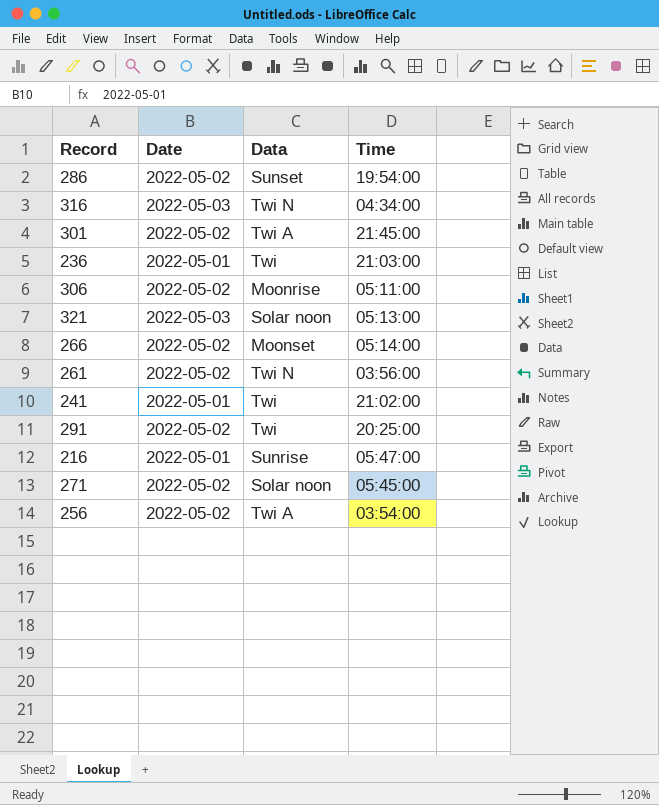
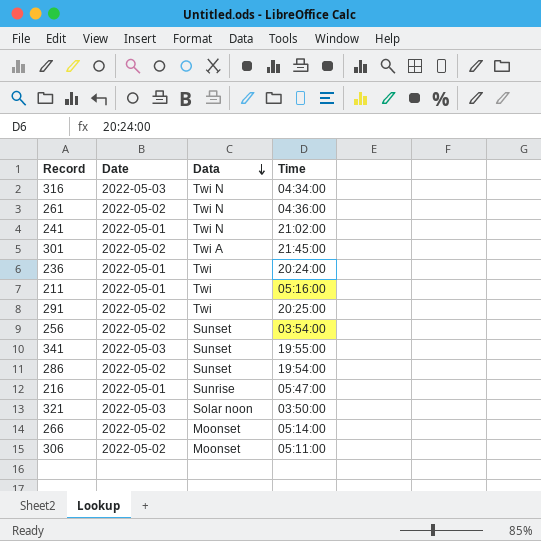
row order: none -> Data descending
row 271: 2022-05-02 | Solar noon | 05:45:00 -> none
261 | Time: 03:56:00 -> 04:36:00
241 | Data: Twi -> Twi N
236 | Time: 21:03:00 -> 20:24:00
row 211: none -> 2022-05-01 | Twi | 05:16:00
256 | Data: Twi A -> Sunset
row 341: none -> 2022-05-03 | Sunset | 19:55:00
321 | Time: 05:13:00 -> 03:50:00
306 | Data: Moonrise -> Moonset

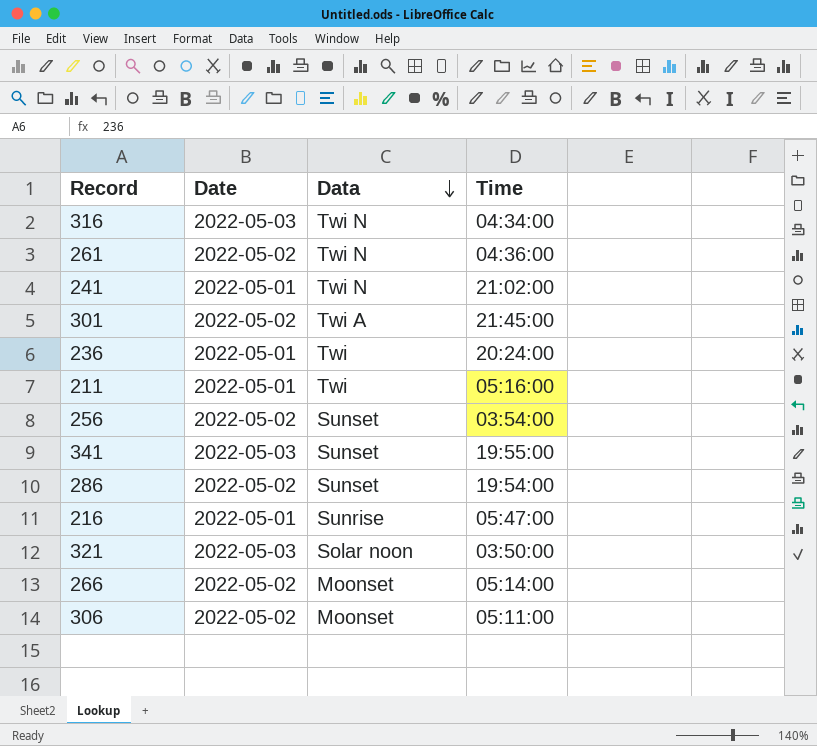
row 291: 2022-05-02 | Twi | 20:25:00 -> none

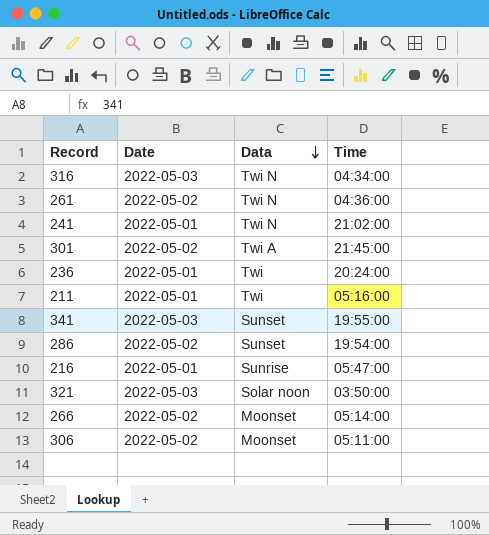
row 256: 2022-05-02 | Sunset | 03:54:00 -> none

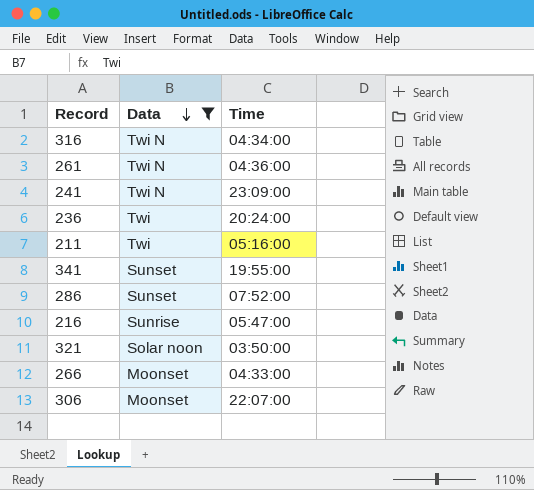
filter: none -> Data != Twi A
column Date | position: 2 -> none
241 | Time: 21:02:00 -> 23:09:00
286 | Time: 19:54:00 -> 07:52:00
266 | Time: 05:14:00 -> 04:33:00
306 | Time: 05:11:00 -> 22:07:00

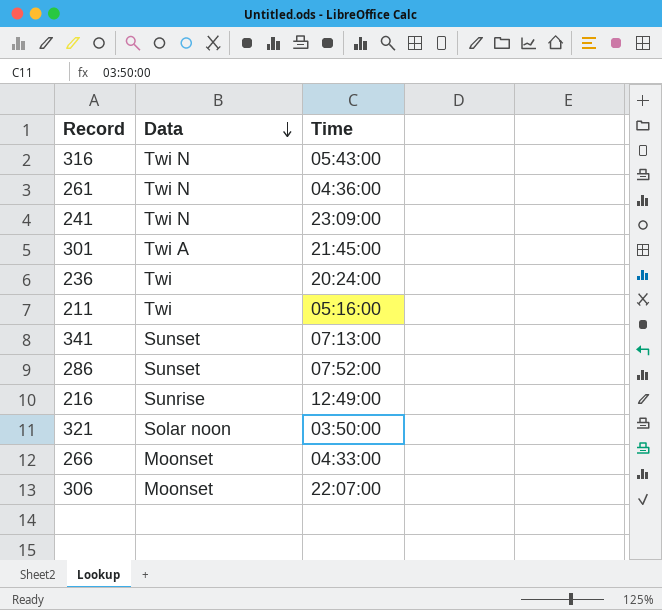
filter: Data != Twi A -> none
316 | Time: 04:34:00 -> 05:43:00
341 | Time: 19:55:00 -> 07:13:00
216 | Time: 05:47:00 -> 12:49:00

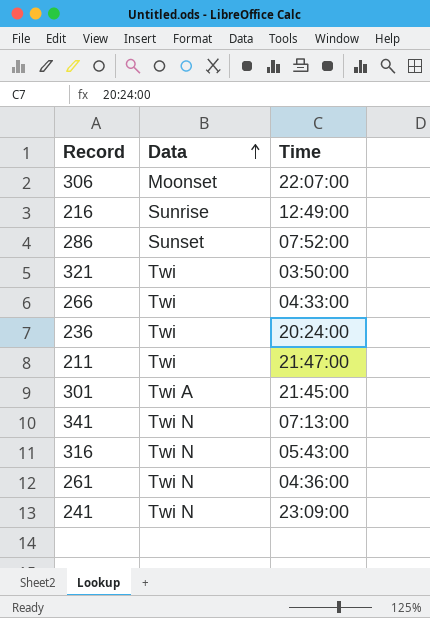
row order: Data descending -> Data ascending
321 | Data: Solar noon -> Twi
266 | Data: Moonset -> Twi
211 | Time: 05:16:00 -> 21:47:00
341 | Data: Sunset -> Twi N

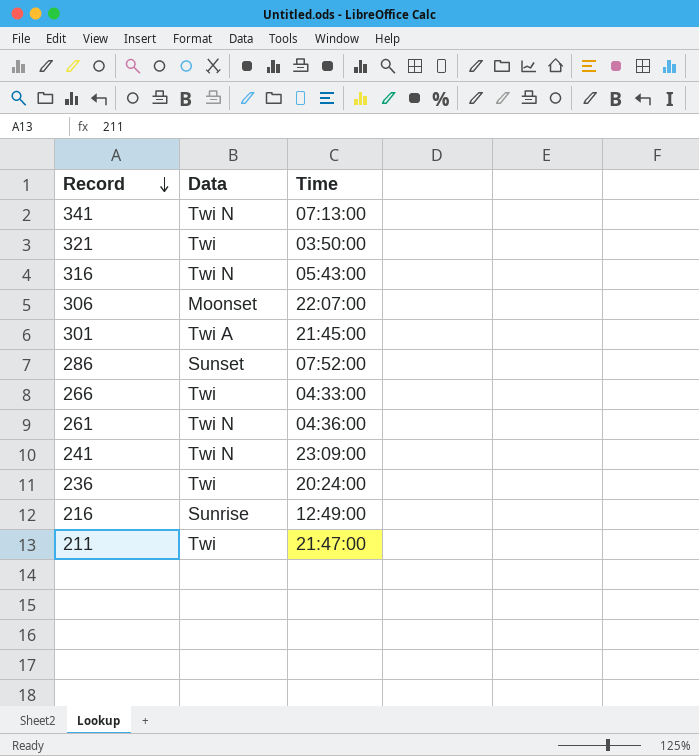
row order: Data ascending -> Record descending

